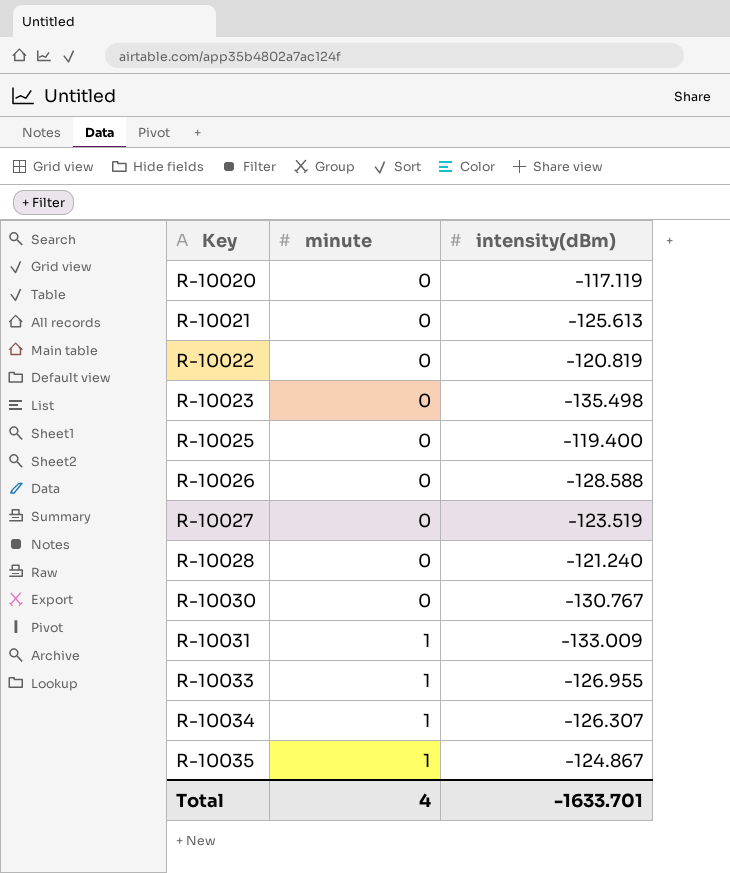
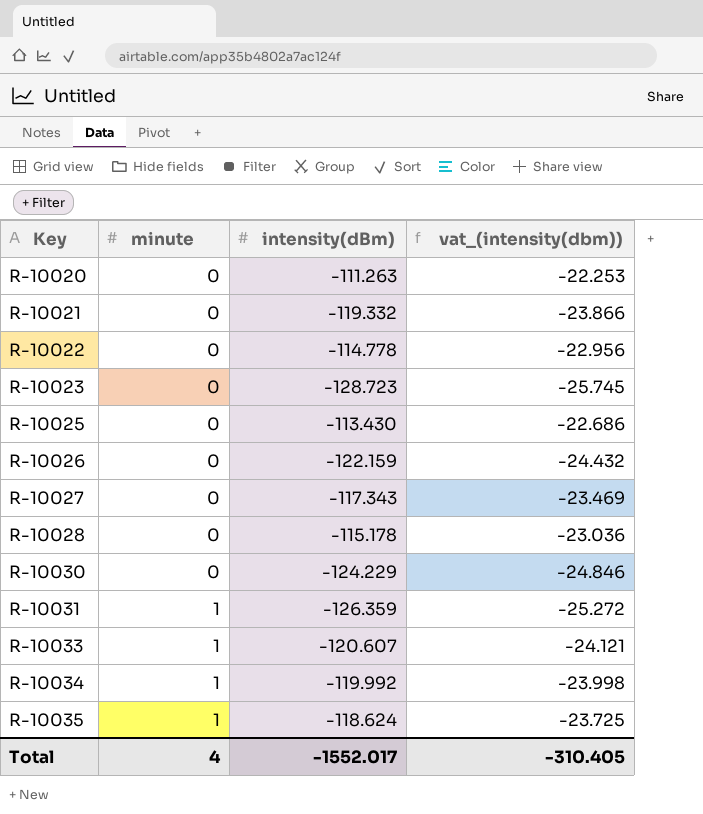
column vat_(intensity(dbm)) | formula: none -> [intensity(dBm)] * 0.2
R-10020 | intensity(dBm): -117.119 -> -111.263
R-10021 | intensity(dBm): -125.613 -> -119.332
R-10022 | intensity(dBm): -120.819 -> -114.778
R-10023 | intensity(dBm): -135.498 -> -128.723
R-10025 | intensity(dBm): -119.400 -> -113.430
R-10026 | intensity(dBm): -128.588 -> -122.159
R-10027 | intensity(dBm): -123.519 -> -117.343
R-10028 | intensity(dBm): -121.240 -> -115.178
R-10030 | intensity(dBm): -130.767 -> -124.229
R-10031 | intensity(dBm): -133.009 -> -126.359
R-10033 | intensity(dBm): -126.955 -> -120.607
R-10034 | intensity(dBm): -126.307 -> -119.992
R-10035 | intensity(dBm): -124.867 -> -118.624
Total | intensity(dBm): -1633.701 -> -1552.017

